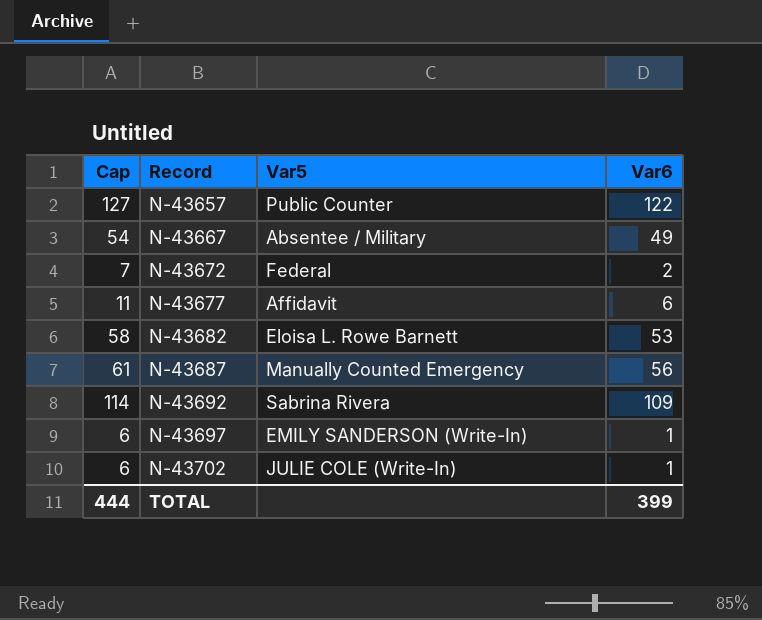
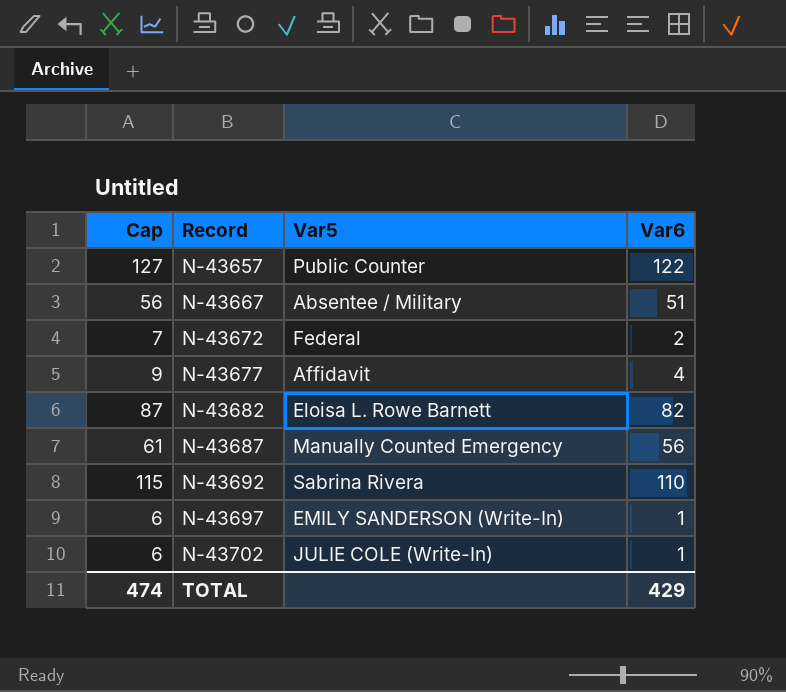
N-43667 | Cap: 54 -> 56
N-43667 | Var6: 49 -> 51
N-43677 | Cap: 11 -> 9
N-43677 | Var6: 6 -> 4
N-43682 | Cap: 58 -> 87
N-43682 | Var6: 53 -> 82
N-43692 | Cap: 114 -> 115
N-43692 | Var6: 109 -> 110
TOTAL | Cap: 444 -> 474
TOTAL | Var6: 399 -> 429

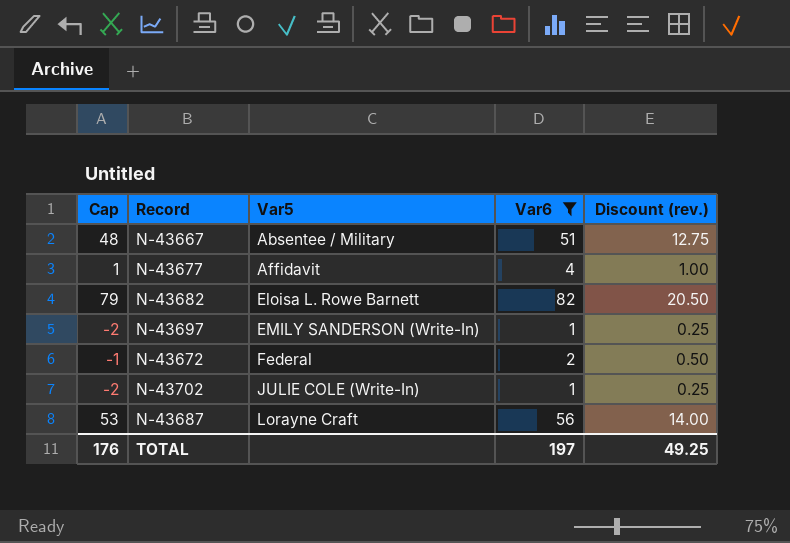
filter: none -> Var6 <= 82
row order: Record ascending -> Var5 ascending
column Cap | formula: [Var6] + 5 -> [Var6] - 3
column Discount (rev.) | formula: none -> [Var6] * 0.25
N-43687 | Var5: Manually Counted Emergency -> Lorayne Craft
TOTAL | Cap: 474 -> 176
TOTAL | Var6: 429 -> 197

